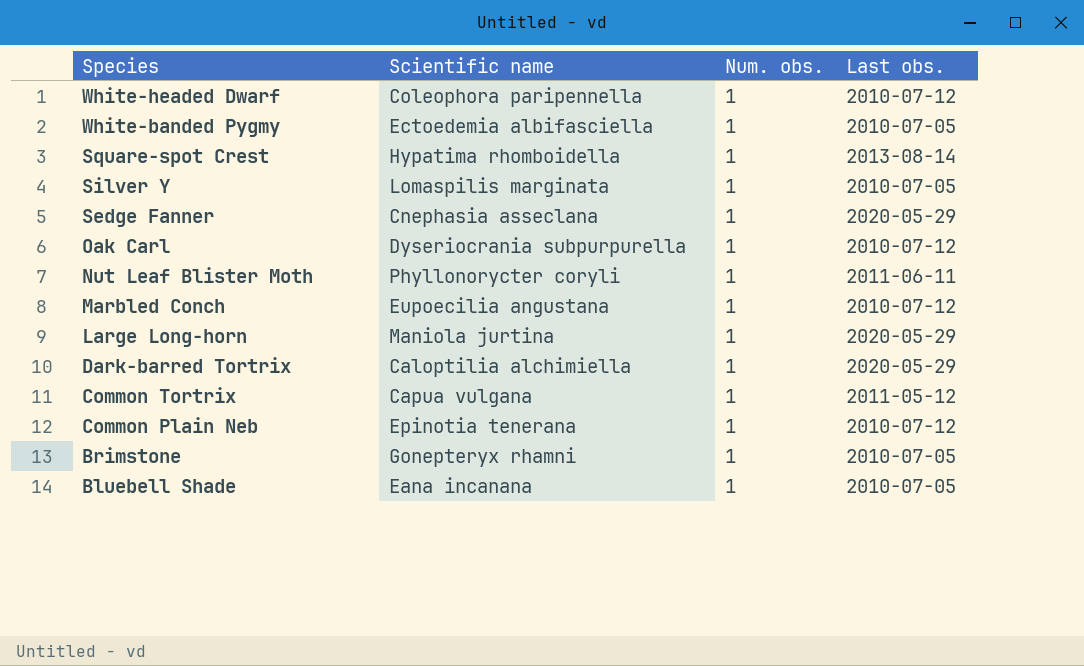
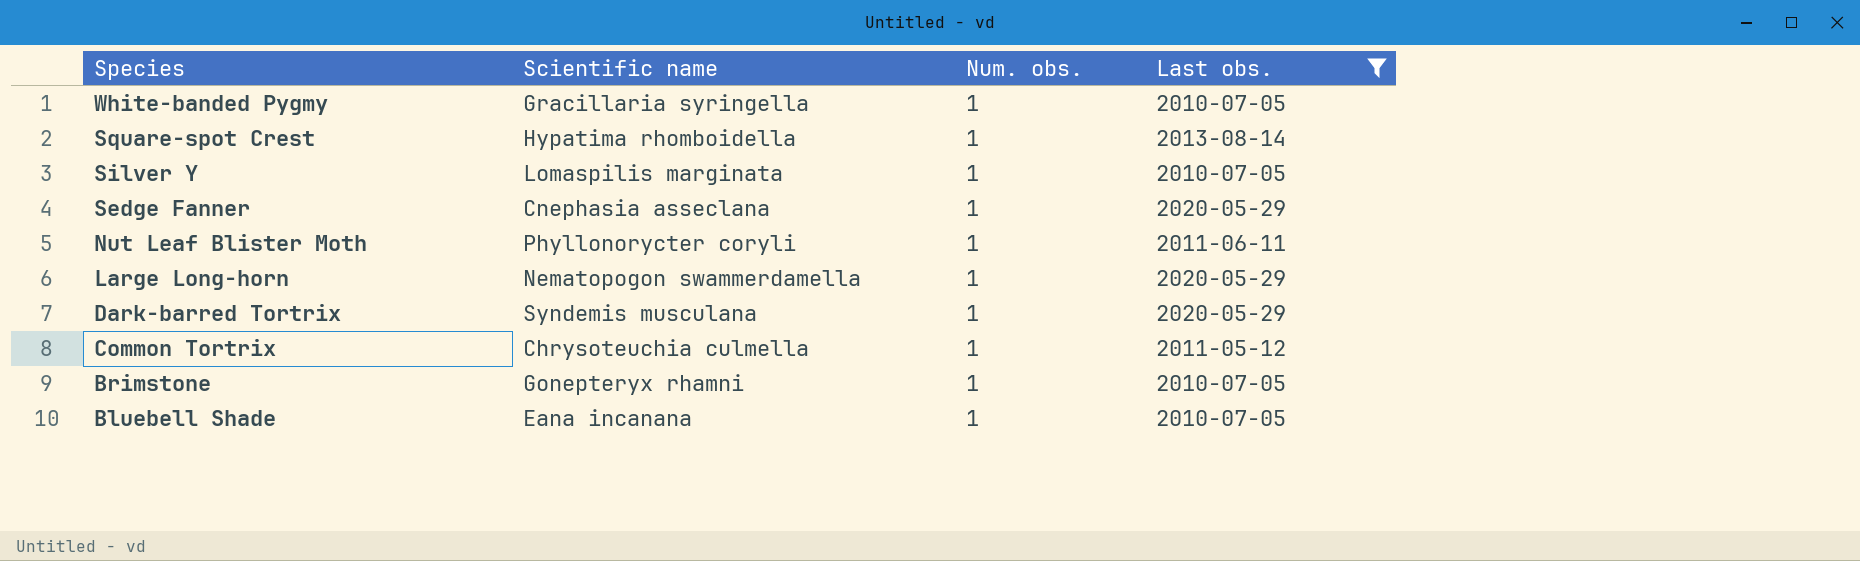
filter: none -> Last obs. != 2010-07-12
White-banded Pygmy | Scientific name: Ectoedemia albifasciella -> Gracillaria syringella
Large Long-horn | Scientific name: Maniola jurtina -> Nematopogon swammerdamella
Dark-barred Tortrix | Scientific name: Caloptilia alchimiella -> Syndemis musculana
Common Tortrix | Scientific name: Capua vulgana -> Chrysoteuchia culmella

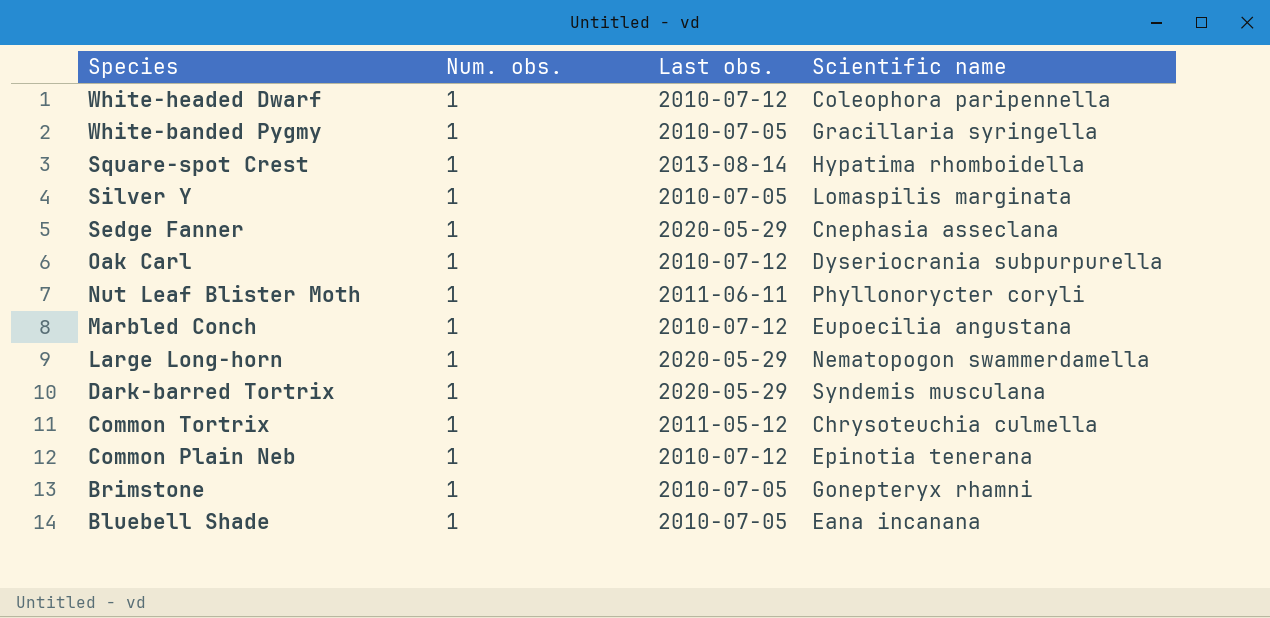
filter: Last obs. != 2010-07-12 -> none
column Scientific name | position: 2 -> 4

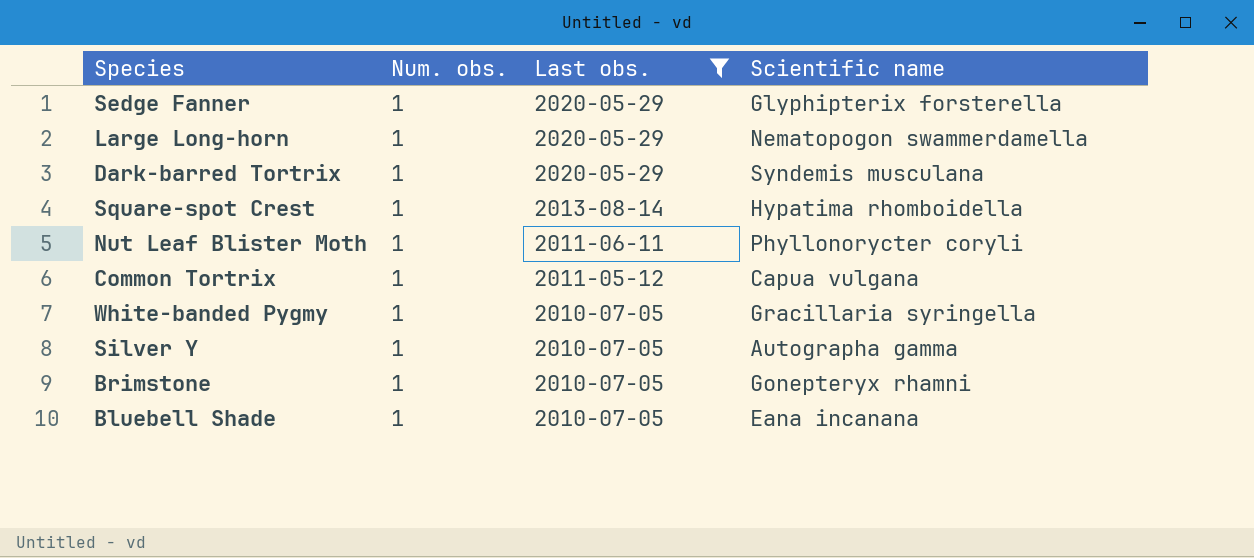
filter: none -> Last obs. != 2010-07-12
row order: Species descending -> Last obs. descending
Sedge Fanner | Scientific name: Cnephasia asseclana -> Glyphipterix forsterella
Common Tortrix | Scientific name: Chrysoteuchia culmella -> Capua vulgana
Silver Y | Scientific name: Lomaspilis marginata -> Autographa gamma

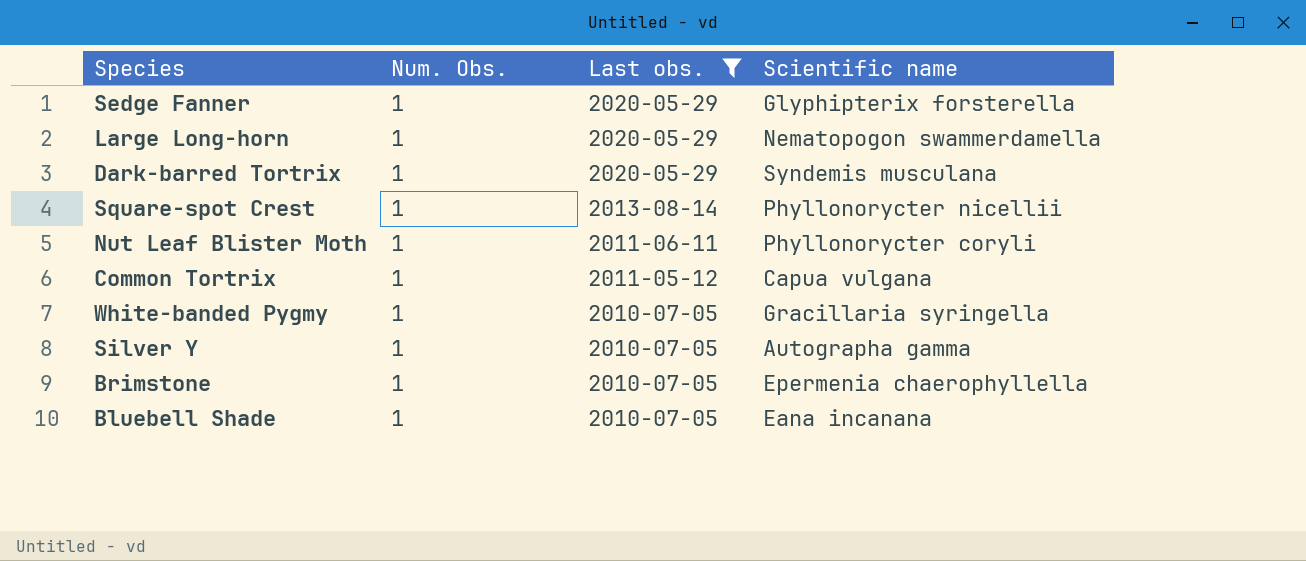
column name: Num. obs. -> Num. Obs.
Square-spot Crest | Scientific name: Hypatima rhomboidella -> Phyllonorycter nicellii
Brimstone | Scientific name: Gonepteryx rhamni -> Epermenia chaerophyllella

